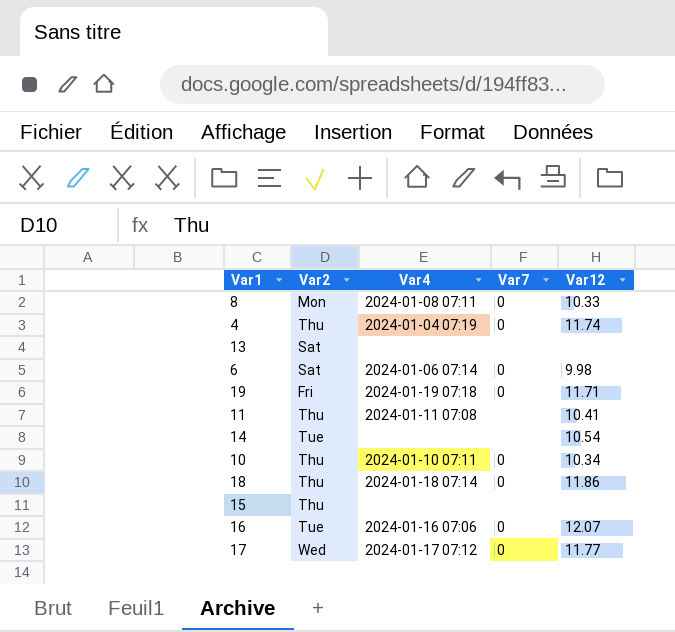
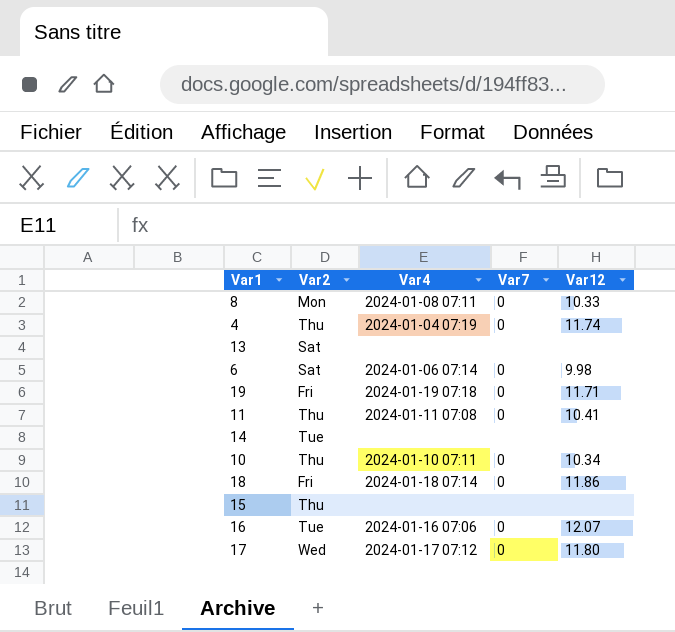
11 | Var7: none -> 0
14 | Var12: 10.54 -> none
18 | Var2: Thu -> Fri
17 | Var12: 11.77 -> 11.80

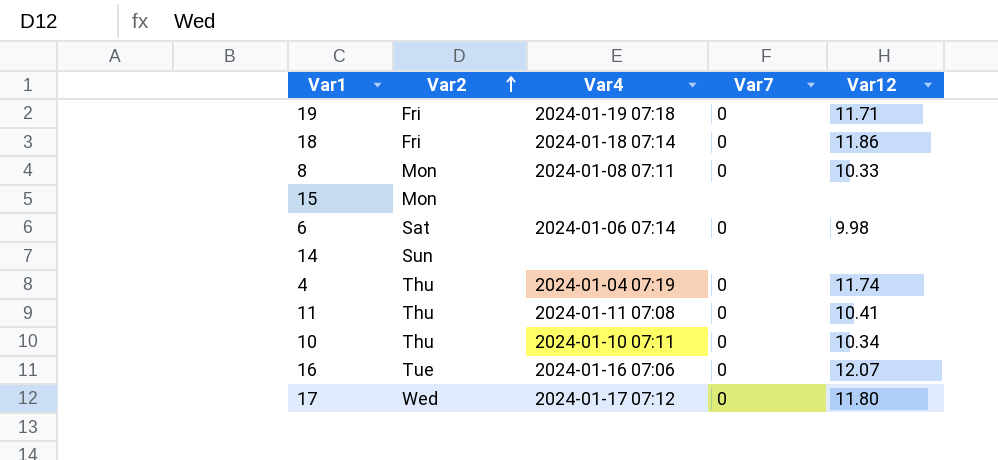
row order: none -> Var2 ascending
row 13: Sat | none | none | none -> none
15 | Var2: Thu -> Mon
14 | Var2: Tue -> Sun

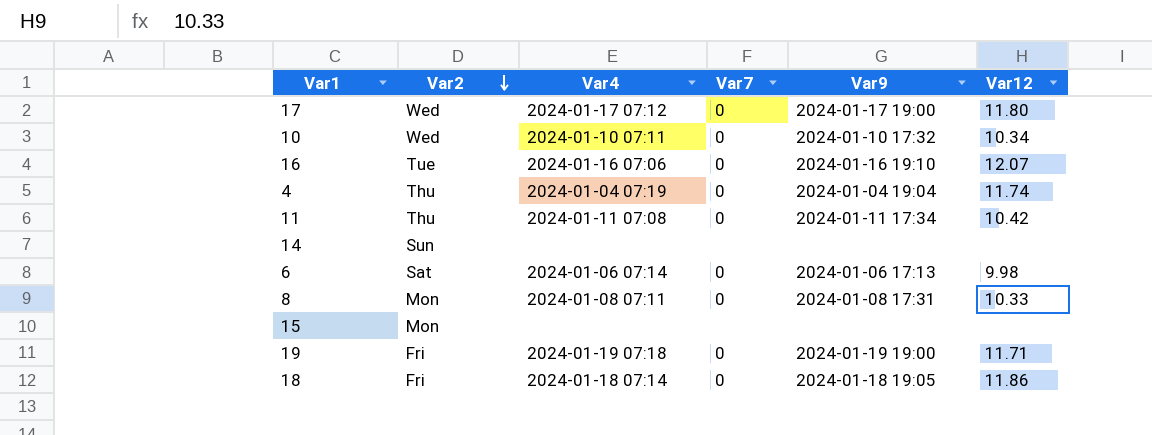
row order: Var2 ascending -> Var2 descending
column Var9 | position: none -> 5
10 | Var2: Thu -> Wed
11 | Var12: 10.41 -> 10.42

